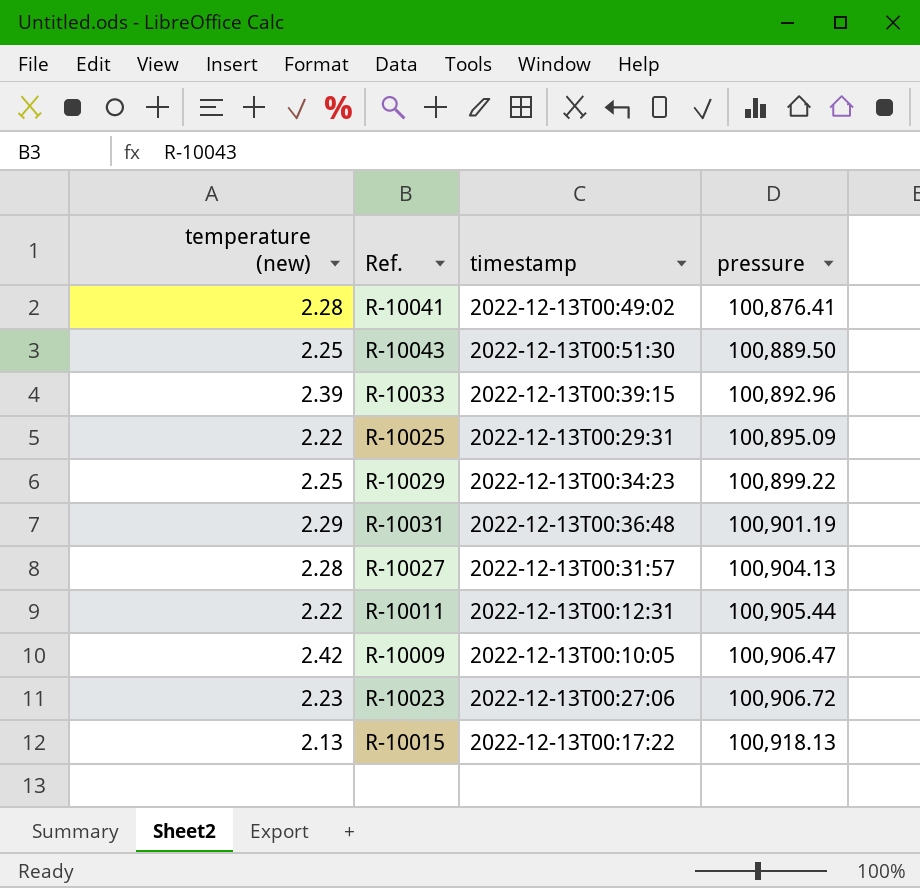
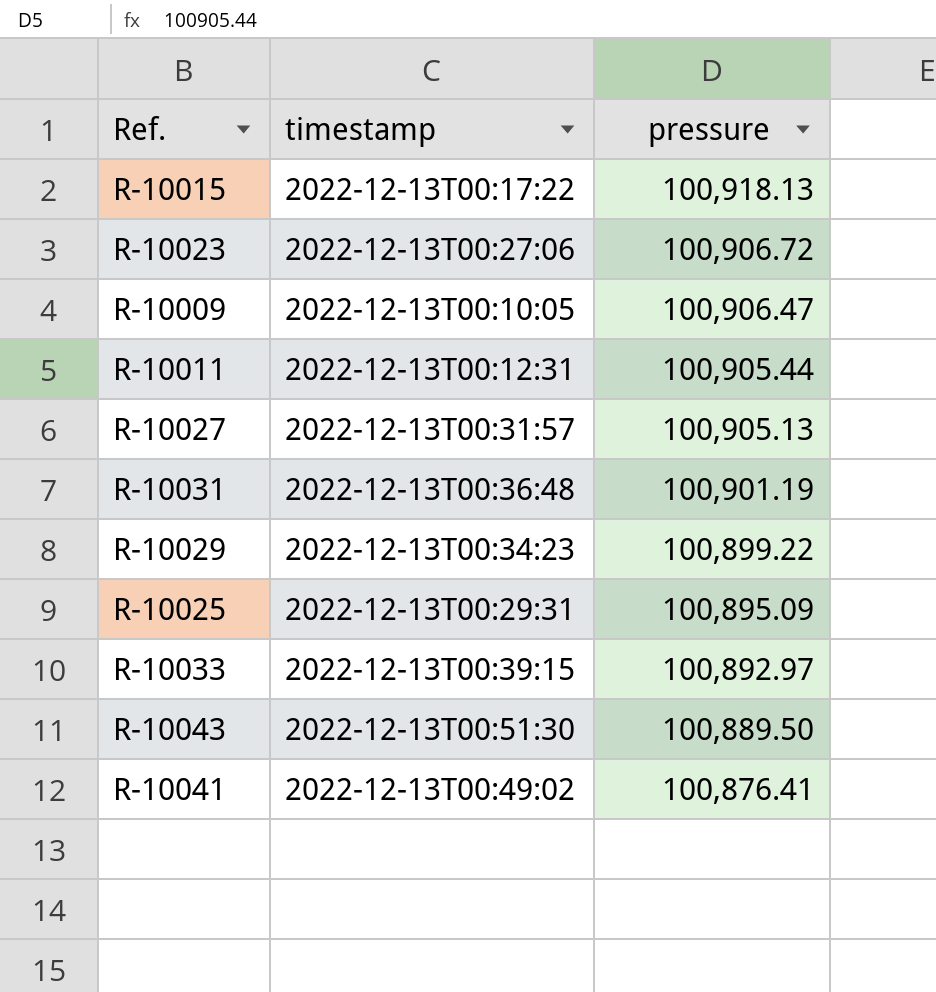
row order: pressure ascending -> pressure descending
column temperature (new) | position: 1 -> none
R-10027 | pressure: 100,904.13 -> 100,905.13
R-10033 | pressure: 100,892.96 -> 100,892.97

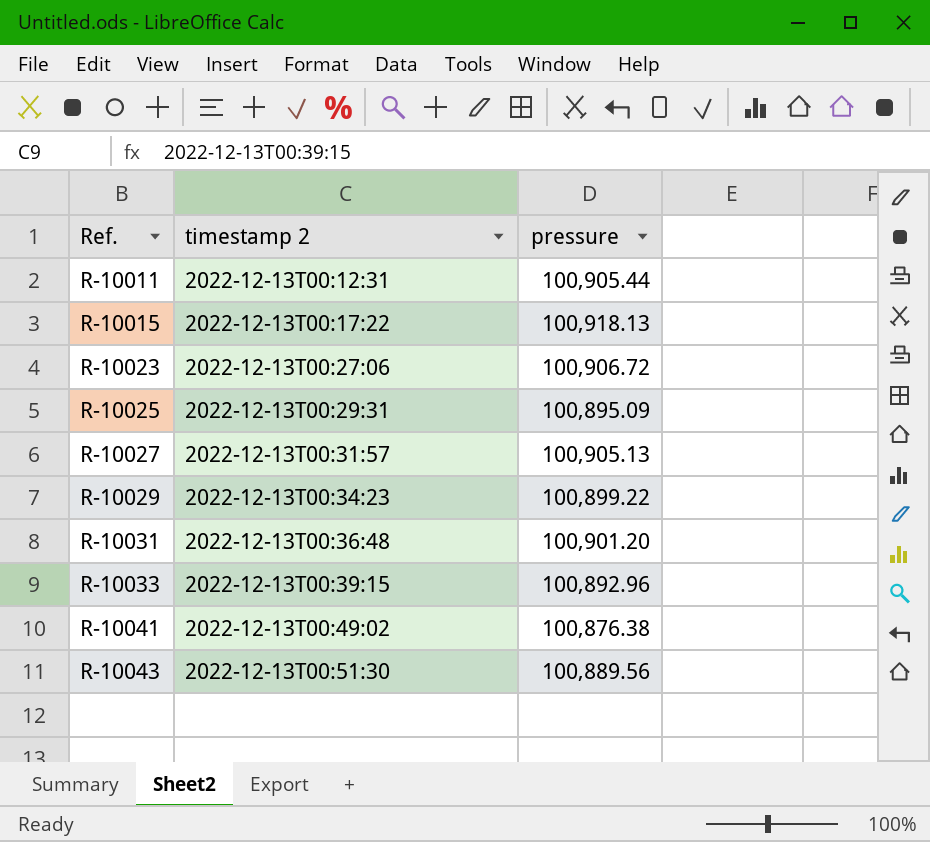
row order: pressure descending -> Ref. ascending
column name: timestamp -> timestamp 2
row R-10009: 2022-12-13T00:10:05 | 100,906.47 -> none
R-10031 | pressure: 100,901.19 -> 100,901.20
R-10033 | pressure: 100,892.97 -> 100,892.96
R-10041 | pressure: 100,876.41 -> 100,876.38
R-10043 | pressure: 100,889.50 -> 100,889.56

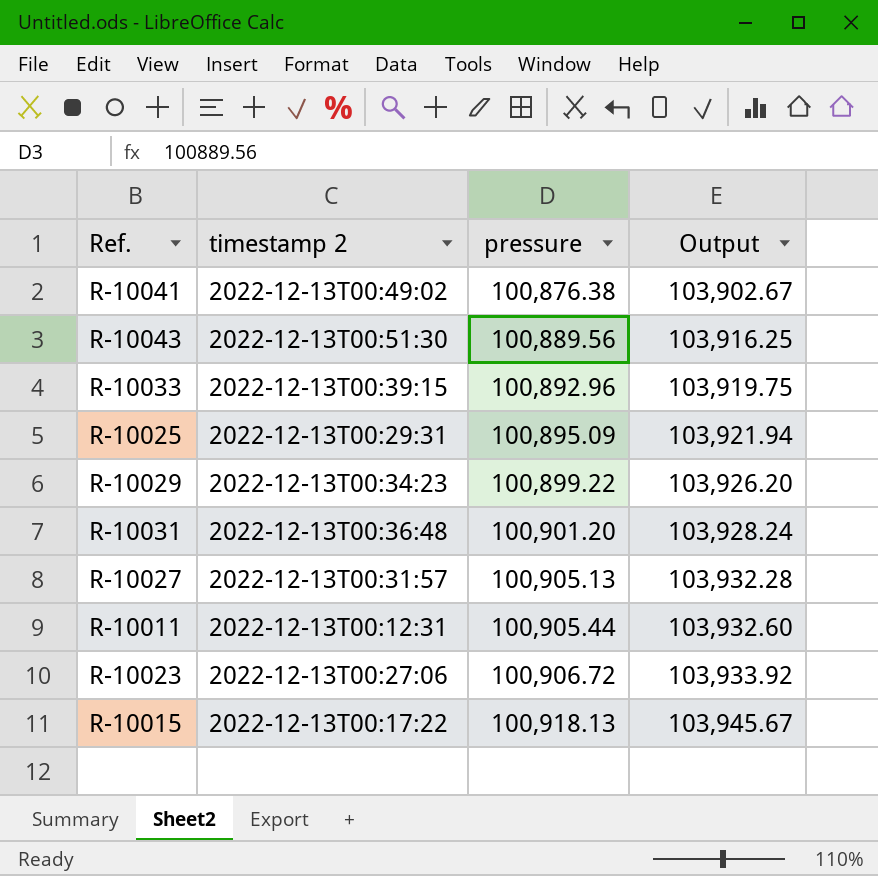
row order: Ref. ascending -> pressure ascending
column Output | formula: none -> [pressure] * 1.03

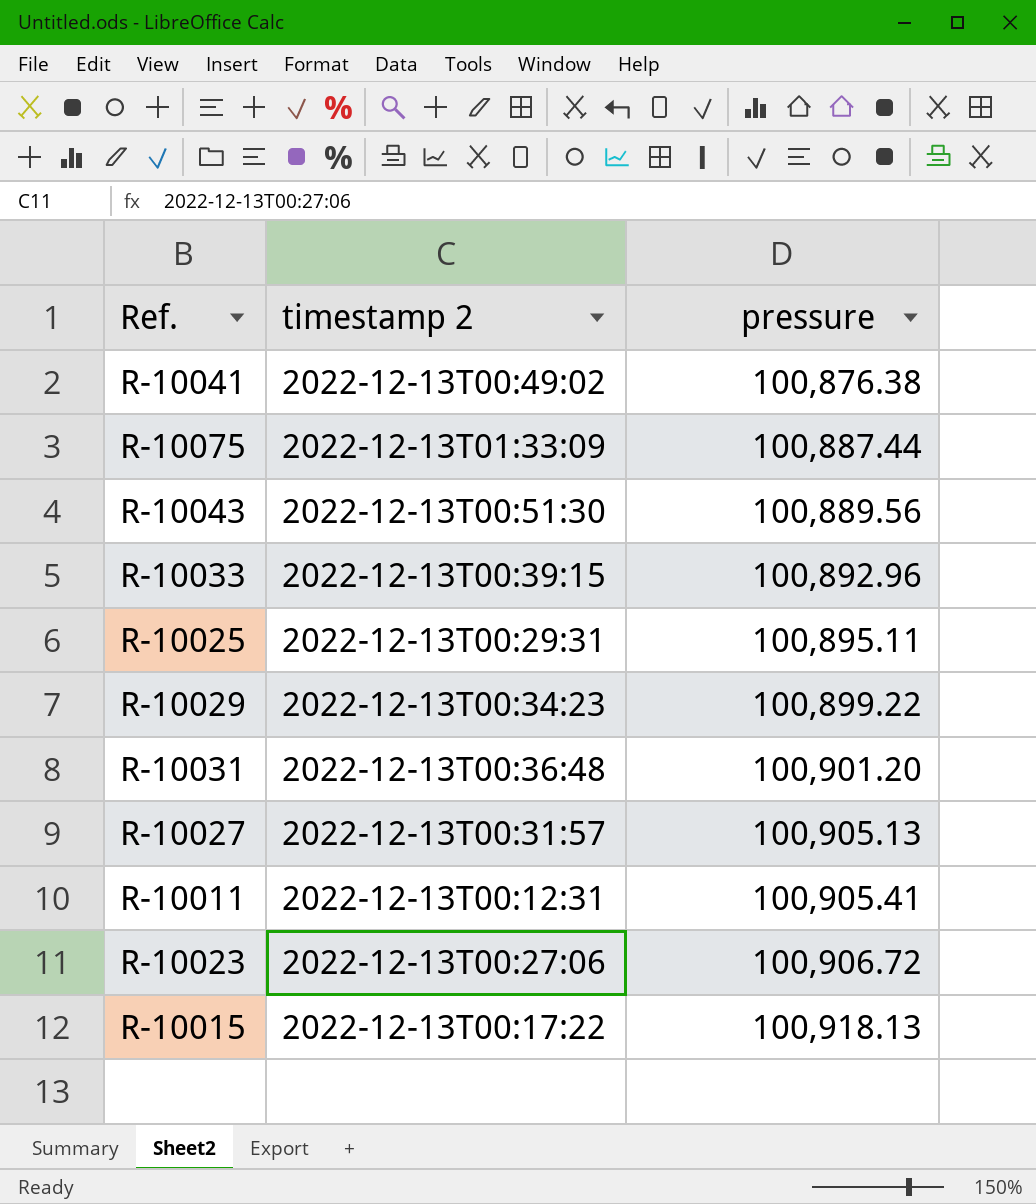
column Output | formula: [pressure] * 1.03 -> none
row R-10075: none -> 2022-12-13T01:33:09 | 100,887.44
R-10025 | pressure: 100,895.09 -> 100,895.11
R-10011 | pressure: 100,905.44 -> 100,905.41

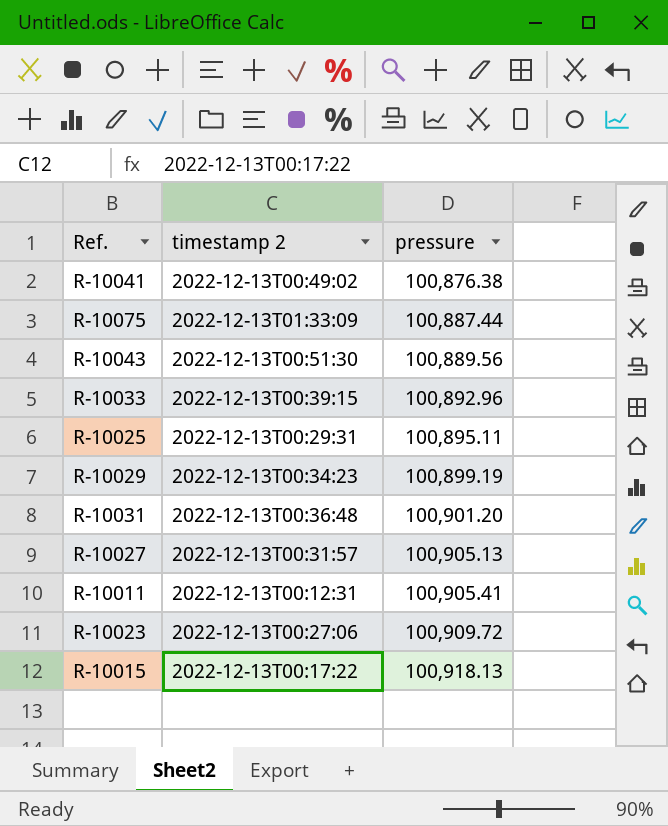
R-10029 | pressure: 100,899.22 -> 100,899.19
R-10023 | pressure: 100,906.72 -> 100,909.72

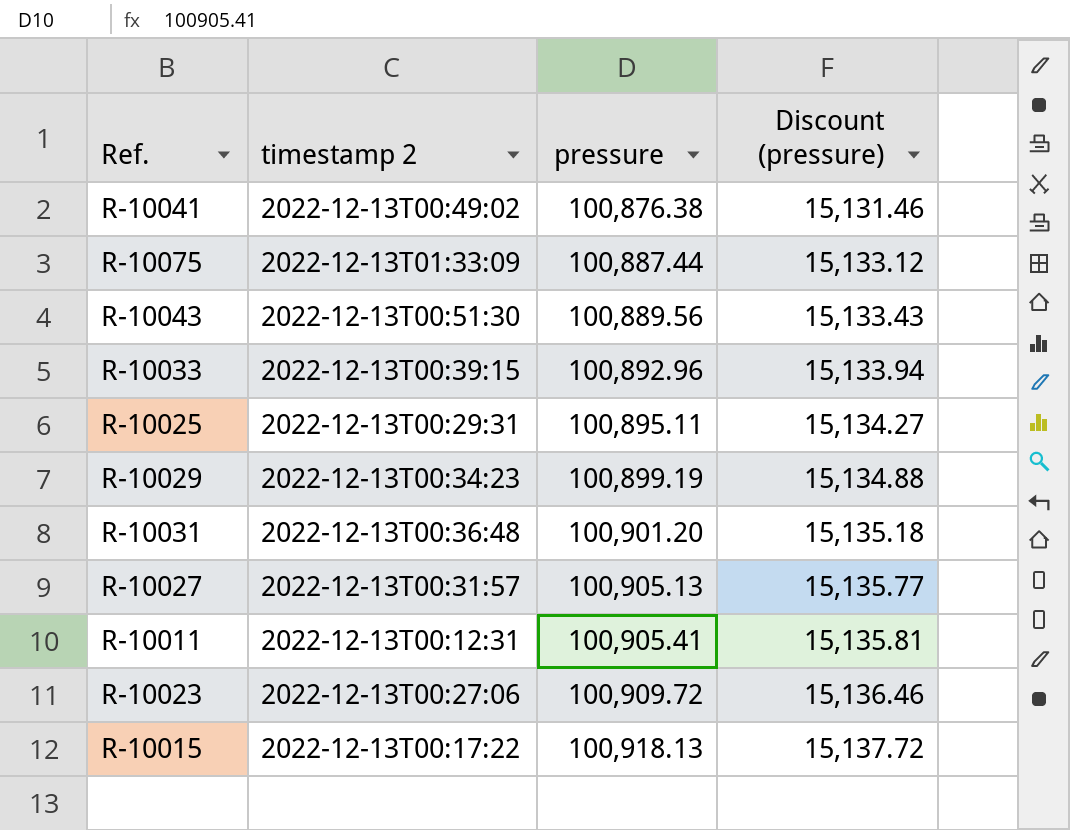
column Discount (pressure) | formula: none -> [pressure] * 0.15

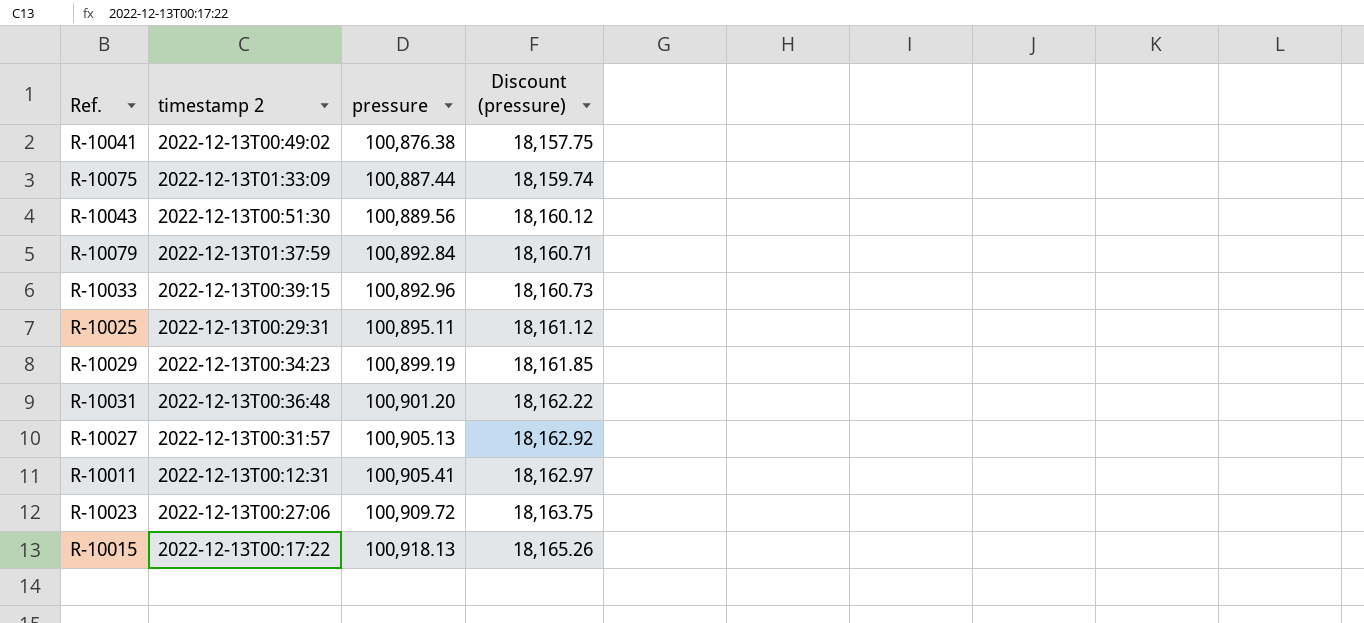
column Discount (pressure) | formula: [pressure] * 0.15 -> [pressure] * 0.18
row R-10079: none -> 2022-12-13T01:37:59 | 100,892.84 | 18,160.71

